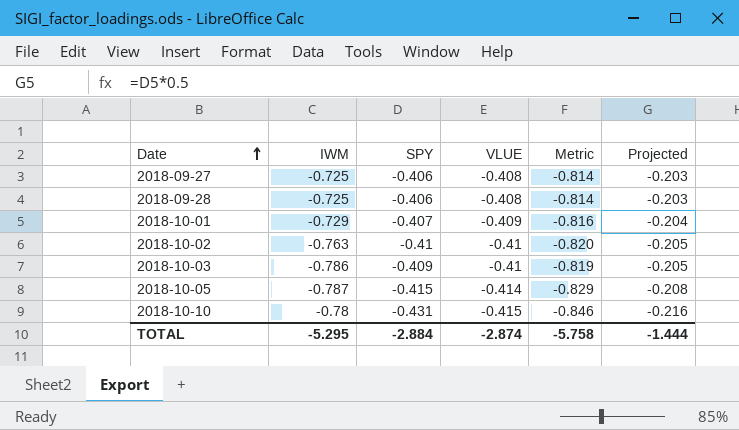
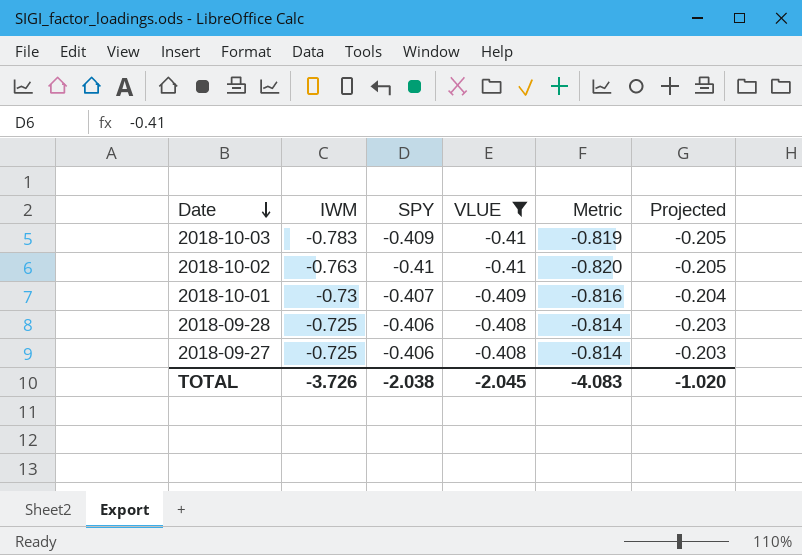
filter: none -> VLUE >= -0.41
row order: Date ascending -> Date descending
2018-10-03 | IWM: -0.786 -> -0.783
2018-10-01 | IWM: -0.729 -> -0.73
TOTAL | IWM: -5.295 -> -3.726
TOTAL | SPY: -2.884 -> -2.038
TOTAL | VLUE: -2.874 -> -2.045
TOTAL | Metric: -5.758 -> -4.083
TOTAL | Projected: -1.444 -> -1.020

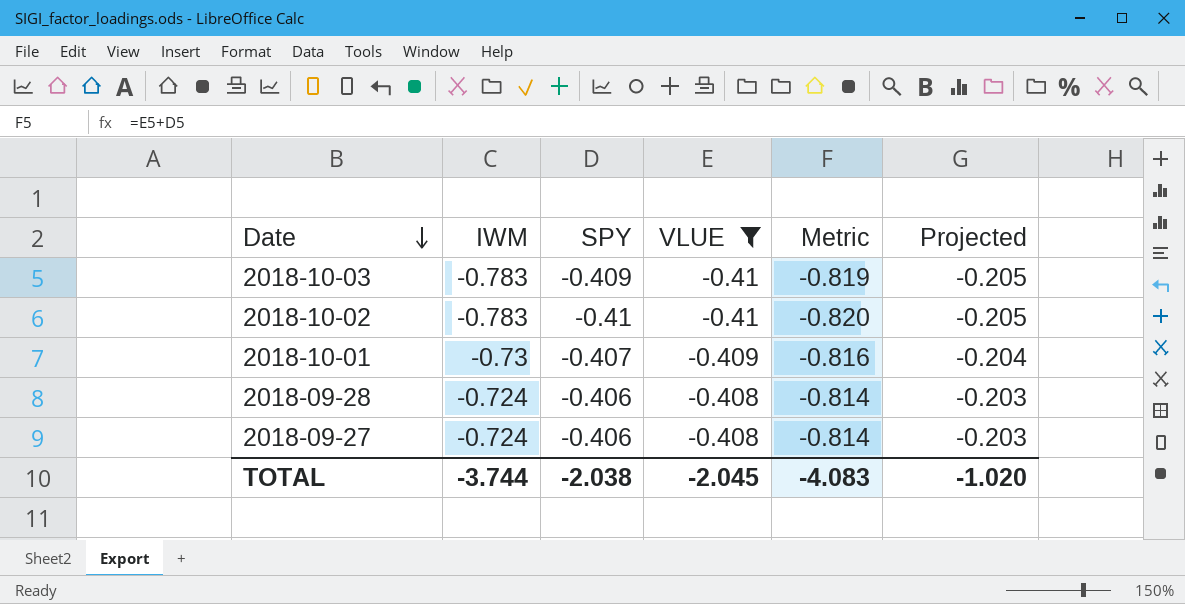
2018-10-02 | IWM: -0.763 -> -0.783
2018-09-28 | IWM: -0.725 -> -0.724
2018-09-27 | IWM: -0.725 -> -0.724
TOTAL | IWM: -3.726 -> -3.744

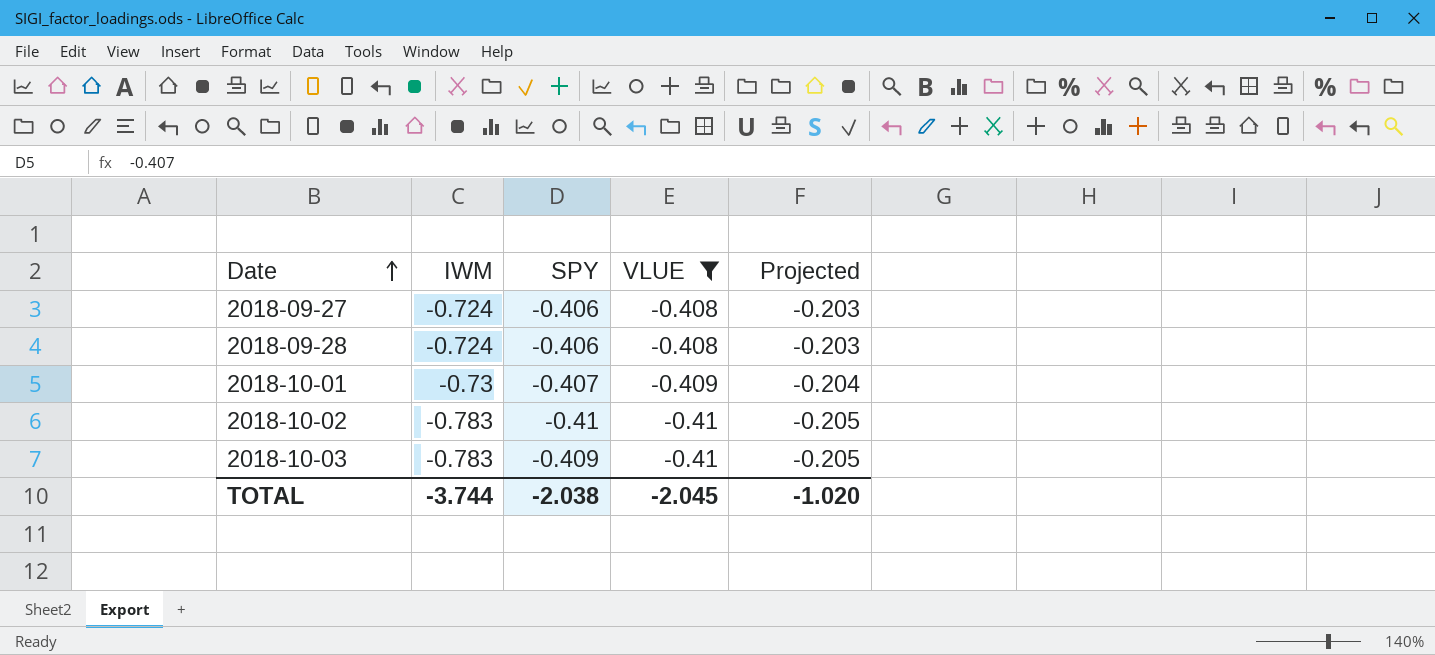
row order: Date descending -> Date ascending
column Metric | formula: [SPY] + [VLUE] -> none

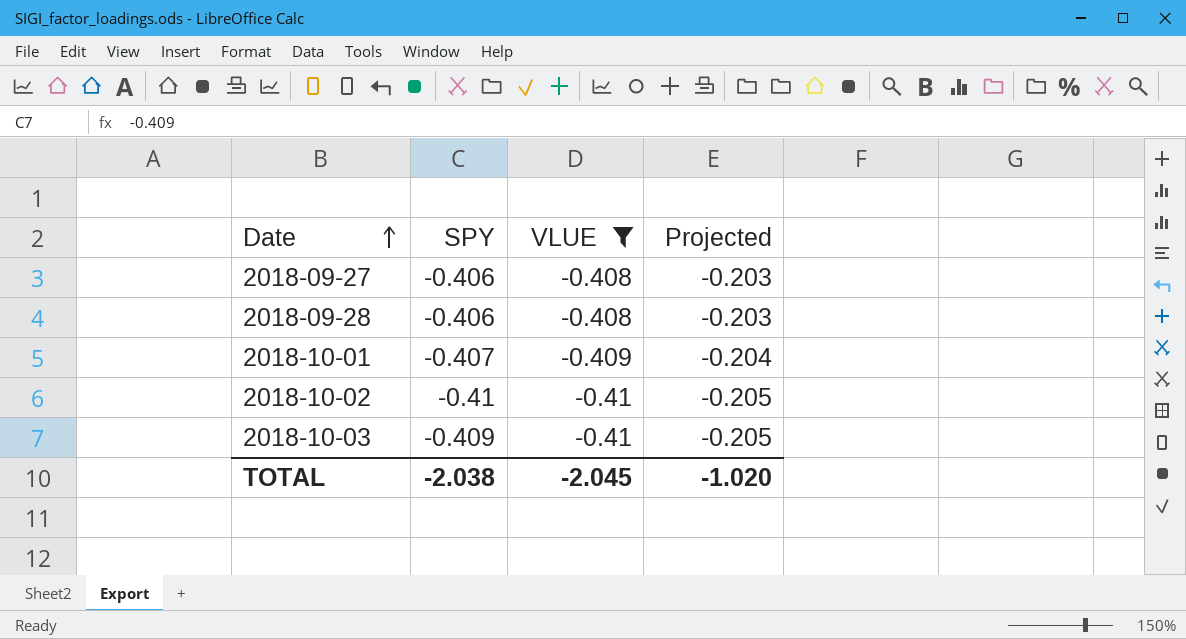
column IWM | position: 2 -> none

